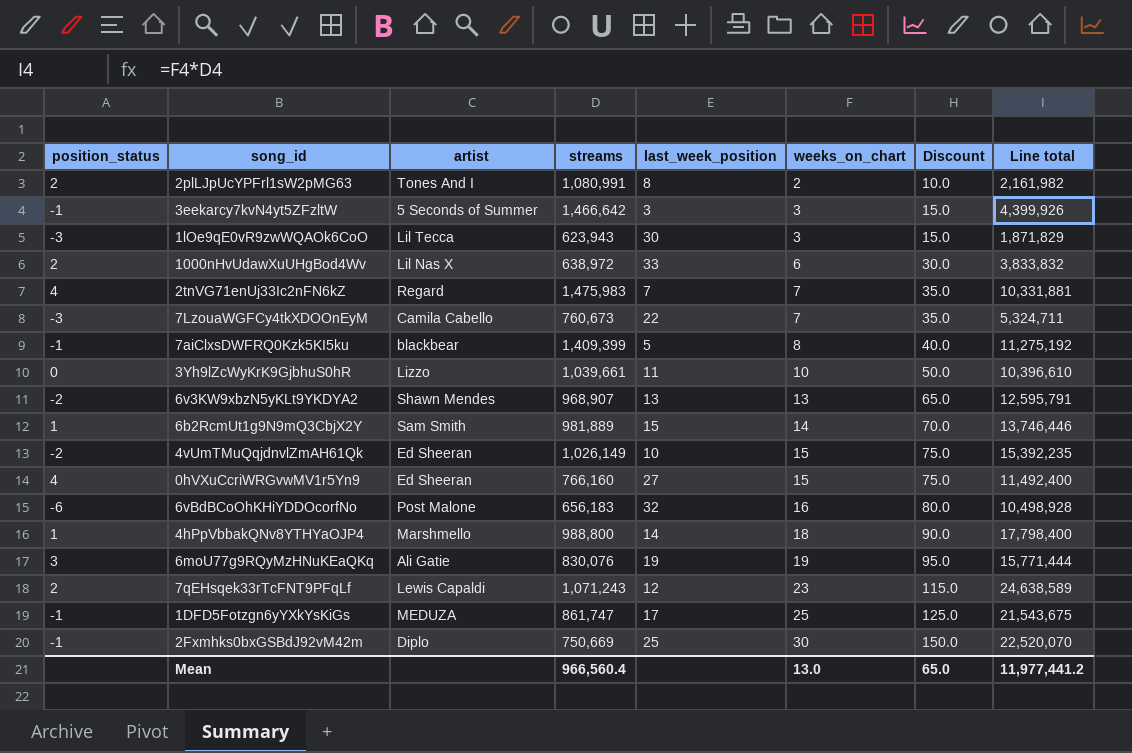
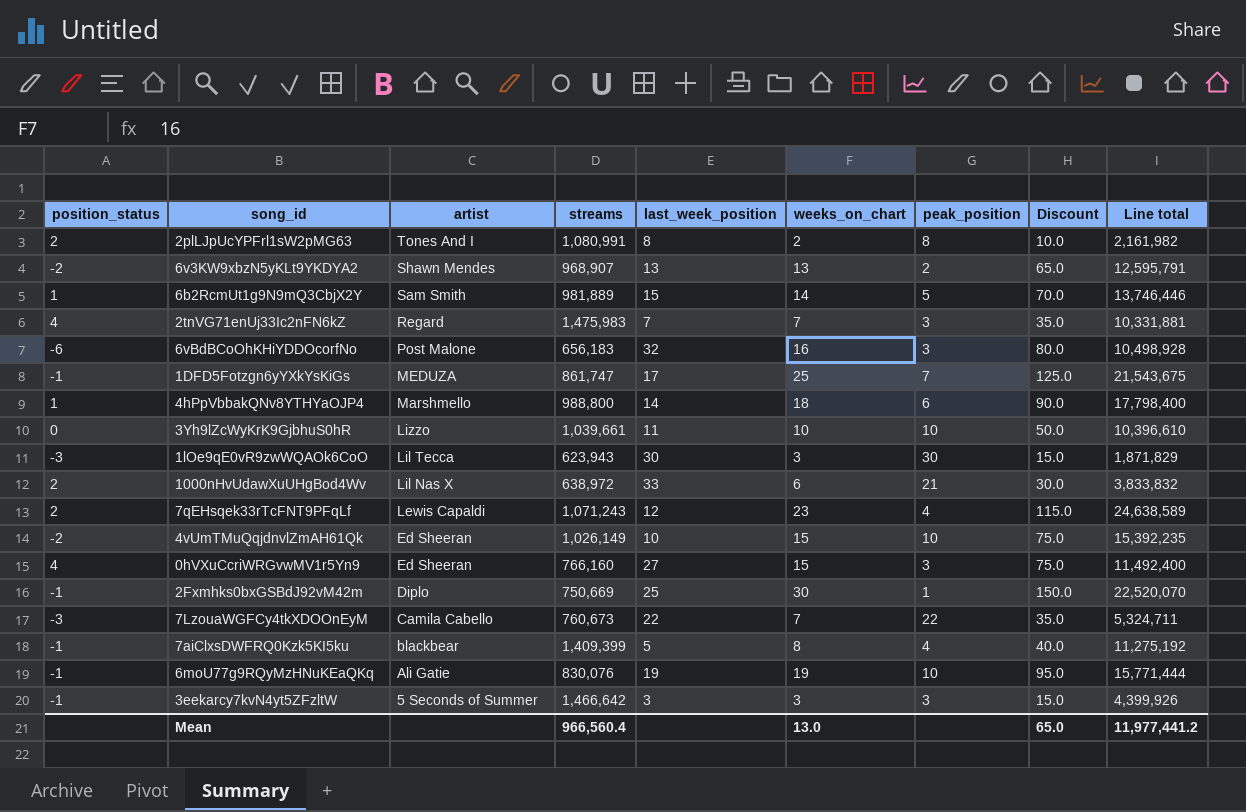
row order: weeks_on_chart ascending -> artist descending
column peak_position | position: none -> 7
6moU77g9RQyMzHNuKEaQKq | position_status: 3 -> -1

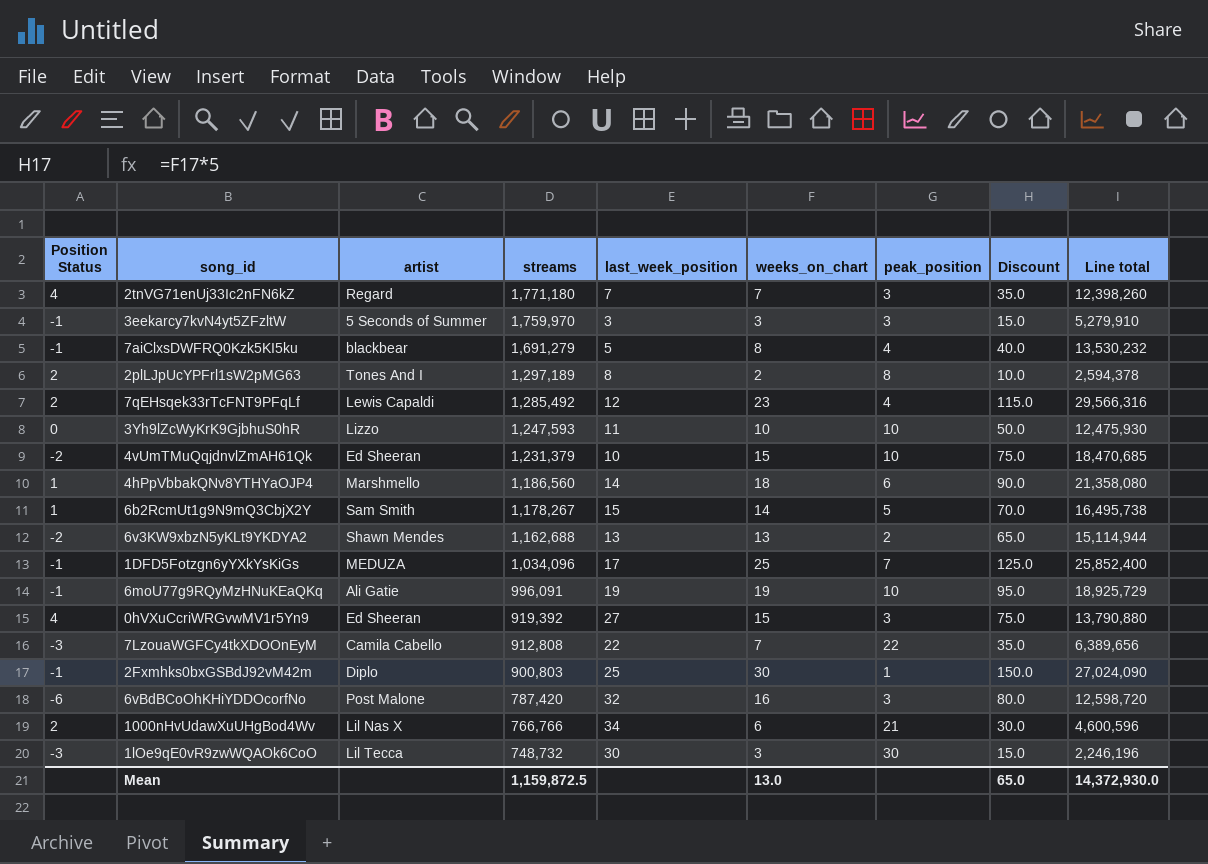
row order: artist descending -> streams descending
column name: position_status -> Position Status
2tnVG71enUj33Ic2nFN6kZ | streams: 1,475,983 -> 1,771,180
2tnVG71enUj33Ic2nFN6kZ | Line total: 10,331,881 -> 12,398,260
3eekarcy7kvN4yt5ZFzltW | streams: 1,466,642 -> 1,759,970
3eekarcy7kvN4yt5ZFzltW | Line total: 4,399,926 -> 5,279,910
7aiClxsDWFRQ0Kzk5KI5ku | streams: 1,409,399 -> 1,691,279
7aiClxsDWFRQ0Kzk5KI5ku | Line total: 11,275,192 -> 13,530,232
2plLJpUcYPFrl1sW2pMG63 | streams: 1,080,991 -> 1,297,189
2plLJpUcYPFrl1sW2pMG63 | Line total: 2,161,982 -> 2,594,378
7qEHsqek33rTcFNT9PFqLf | streams: 1,071,243 -> 1,285,492
7qEHsqek33rTcFNT9PFqLf | Line total: 24,638,589 -> 29,566,316
3Yh9lZcWyKrK9GjbhuS0hR | streams: 1,039,661 -> 1,247,593
3Yh9lZcWyKrK9GjbhuS0hR | Line total: 10,396,610 -> 12,475,930
4vUmTMuQqjdnvlZmAH61Qk | streams: 1,026,149 -> 1,231,379
4vUmTMuQqjdnvlZmAH61Qk | Line total: 15,392,235 -> 18,470,685
4hPpVbbakQNv8YTHYaOJP4 | streams: 988,800 -> 1,186,560
4hPpVbbakQNv8YTHYaOJP4 | Line total: 17,798,400 -> 21,358,080
6b2RcmUt1g9N9mQ3CbjX2Y | streams: 981,889 -> 1,178,267
6b2RcmUt1g9N9mQ3CbjX2Y | Line total: 13,746,446 -> 16,495,738
6v3KW9xbzN5yKLt9YKDYA2 | streams: 968,907 -> 1,162,688
6v3KW9xbzN5yKLt9YKDYA2 | Line total: 12,595,791 -> 15,114,944
1DFD5Fotzgn6yYXkYsKiGs | streams: 861,747 -> 1,034,096
1DFD5Fotzgn6yYXkYsKiGs | Line total: 21,543,675 -> 25,852,400
6moU77g9RQyMzHNuKEaQKq | streams: 830,076 -> 996,091
6moU77g9RQyMzHNuKEaQKq | Line total: 15,771,444 -> 18,925,729
0hVXuCcriWRGvwMV1r5Yn9 | streams: 766,160 -> 919,392
0hVXuCcriWRGvwMV1r5Yn9 | Line total: 11,492,400 -> 13,790,880
7LzouaWGFCy4tkXDOOnEyM | streams: 760,673 -> 912,808
7LzouaWGFCy4tkXDOOnEyM | Line total: 5,324,711 -> 6,389,656
2Fxmhks0bxGSBdJ92vM42m | streams: 750,669 -> 900,803
2Fxmhks0bxGSBdJ92vM42m | Line total: 22,520,070 -> 27,024,090
6vBdBCoOhKHiYDDOcorfNo | streams: 656,183 -> 787,420
6vBdBCoOhKHiYDDOcorfNo | Line total: 10,498,928 -> 12,598,720
1000nHvUdawXuUHgBod4Wv | streams: 638,972 -> 766,766
1000nHvUdawXuUHgBod4Wv | last_week_position: 33 -> 34
1000nHvUdawXuUHgBod4Wv | Line total: 3,833,832 -> 4,600,596
1lOe9qE0vR9zwWQAOk6CoO | streams: 623,943 -> 748,732
1lOe9qE0vR9zwWQAOk6CoO | Line total: 1,871,829 -> 2,246,196
Mean | streams: 966,560.4 -> 1,159,872.5
Mean | Line total: 11,977,441.2 -> 14,372,930.0

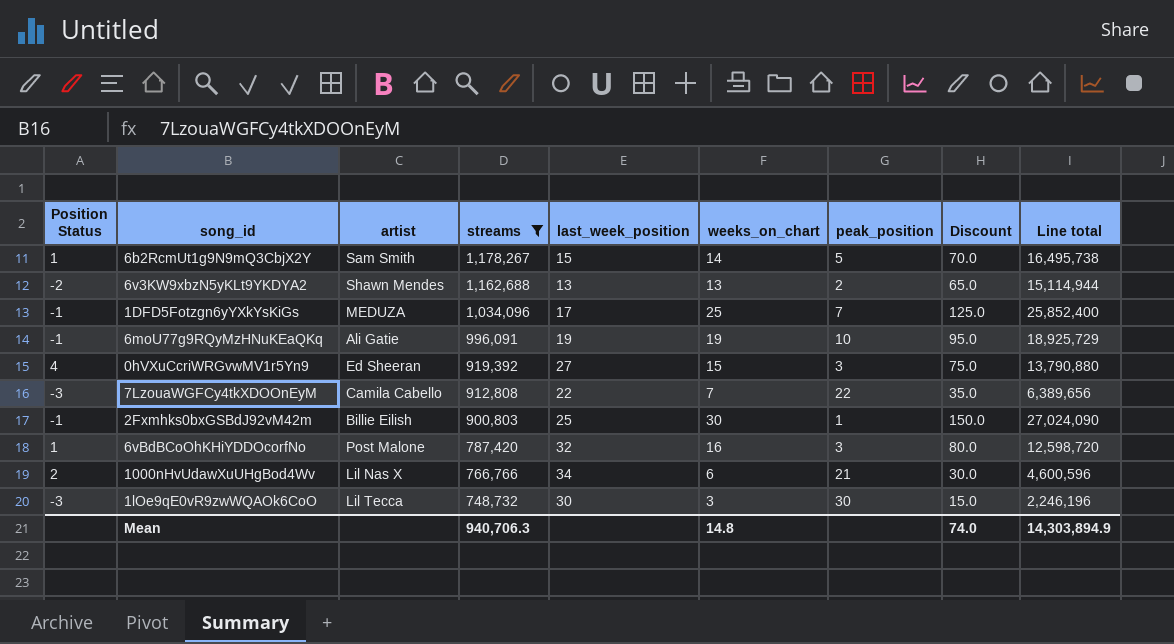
filter: none -> streams <= 1,178,267
2Fxmhks0bxGSBdJ92vM42m | artist: Diplo -> Billie Eilish
6vBdBCoOhKHiYDDOcorfNo | Position Status: -6 -> 1
Mean | streams: 1,159,872.5 -> 940,706.3
Mean | weeks_on_chart: 13.0 -> 14.8
Mean | Discount: 65.0 -> 74.0
Mean | Line total: 14,372,930.0 -> 14,303,894.9

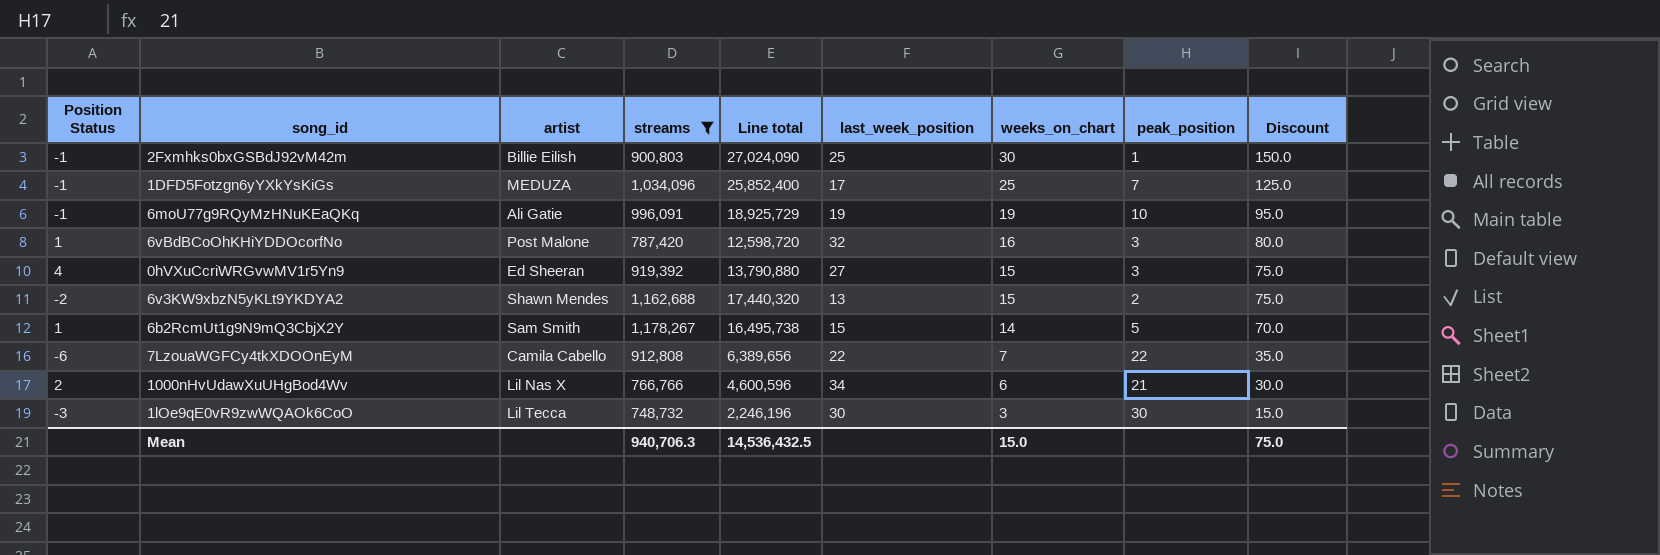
row order: streams descending -> weeks_on_chart descending
column Line total | position: 9 -> 5
6v3KW9xbzN5yKLt9YKDYA2 | Line total: 15,114,944 -> 17,440,320
6v3KW9xbzN5yKLt9YKDYA2 | weeks_on_chart: 13 -> 15
6v3KW9xbzN5yKLt9YKDYA2 | Discount: 65.0 -> 75.0
7LzouaWGFCy4tkXDOOnEyM | Position Status: -3 -> -6
Mean | Line total: 14,303,894.9 -> 14,536,432.5
Mean | weeks_on_chart: 14.8 -> 15.0
Mean | Discount: 74.0 -> 75.0

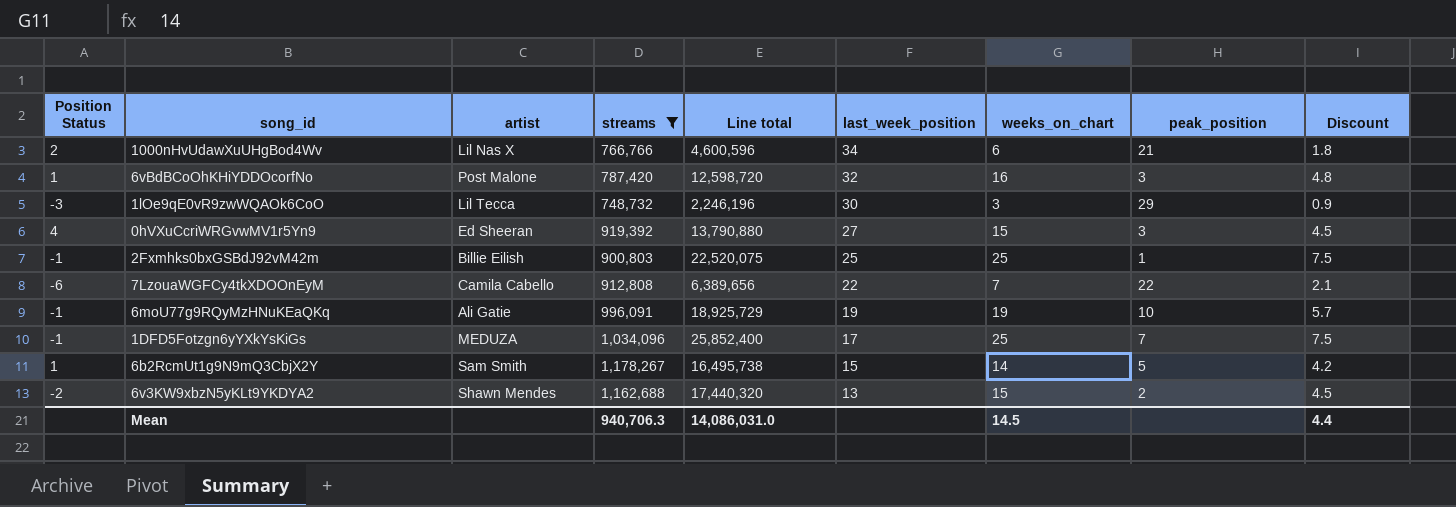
row order: weeks_on_chart descending -> last_week_position descending
column Discount | formula: [weeks_on_chart] * 5 -> [weeks_on_chart] * 0.3
1lOe9qE0vR9zwWQAOk6CoO | peak_position: 30 -> 29
2Fxmhks0bxGSBdJ92vM42m | Line total: 27,024,090 -> 22,520,075
2Fxmhks0bxGSBdJ92vM42m | weeks_on_chart: 30 -> 25
Mean | Line total: 14,536,432.5 -> 14,086,031.0
Mean | weeks_on_chart: 15.0 -> 14.5
Mean | Discount: 75.0 -> 4.4

